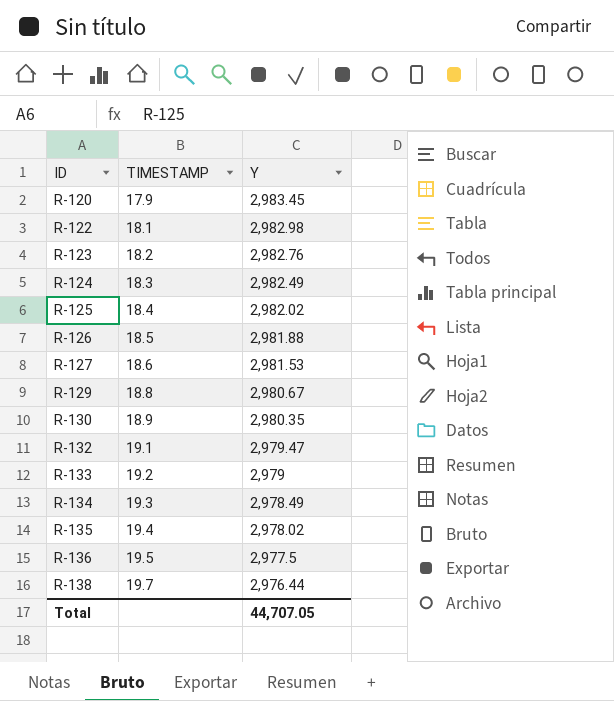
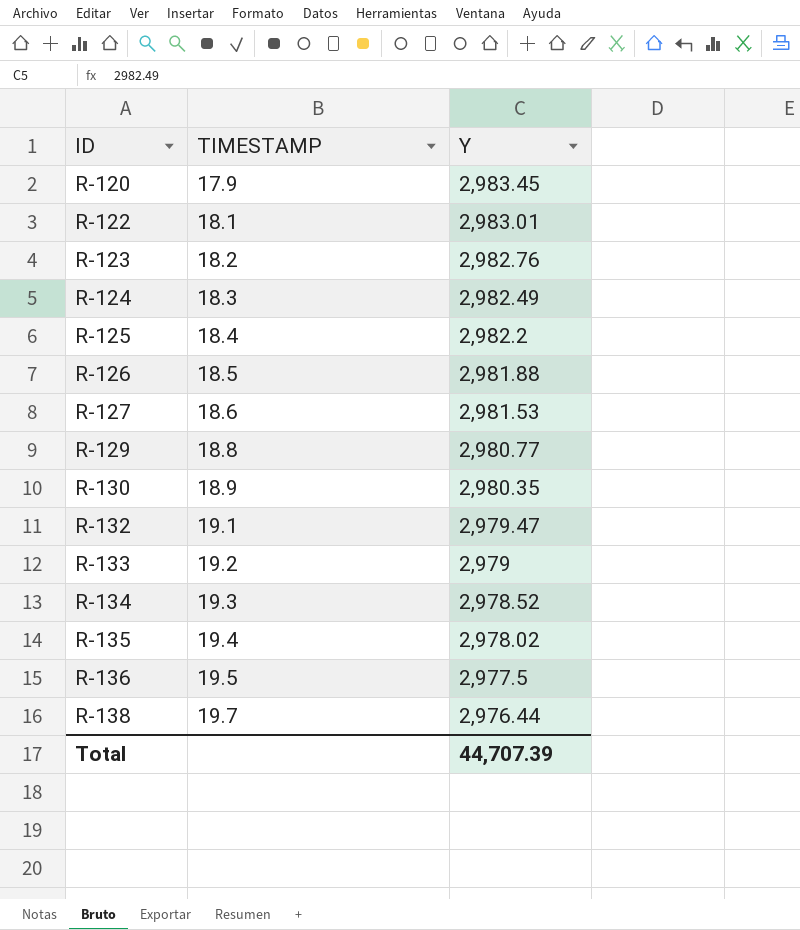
R-122 | Y: 2,982.98 -> 2,983.01
R-125 | Y: 2,982.02 -> 2,982.2
R-129 | Y: 2,980.67 -> 2,980.77
R-134 | Y: 2,978.49 -> 2,978.52
Total | Y: 44,707.05 -> 44,707.39

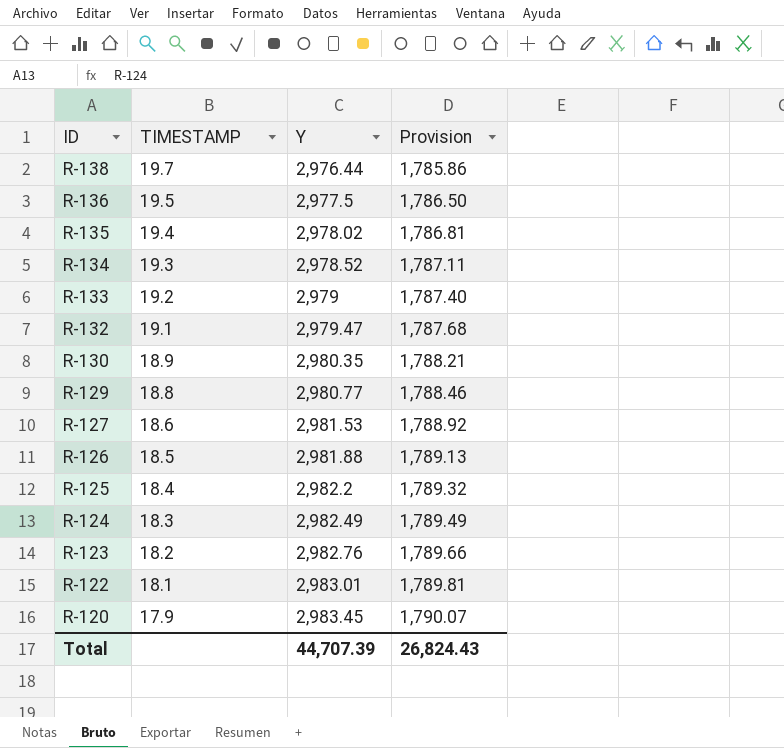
row order: ID ascending -> ID descending
column Provision | formula: none -> [Y] * 0.6

